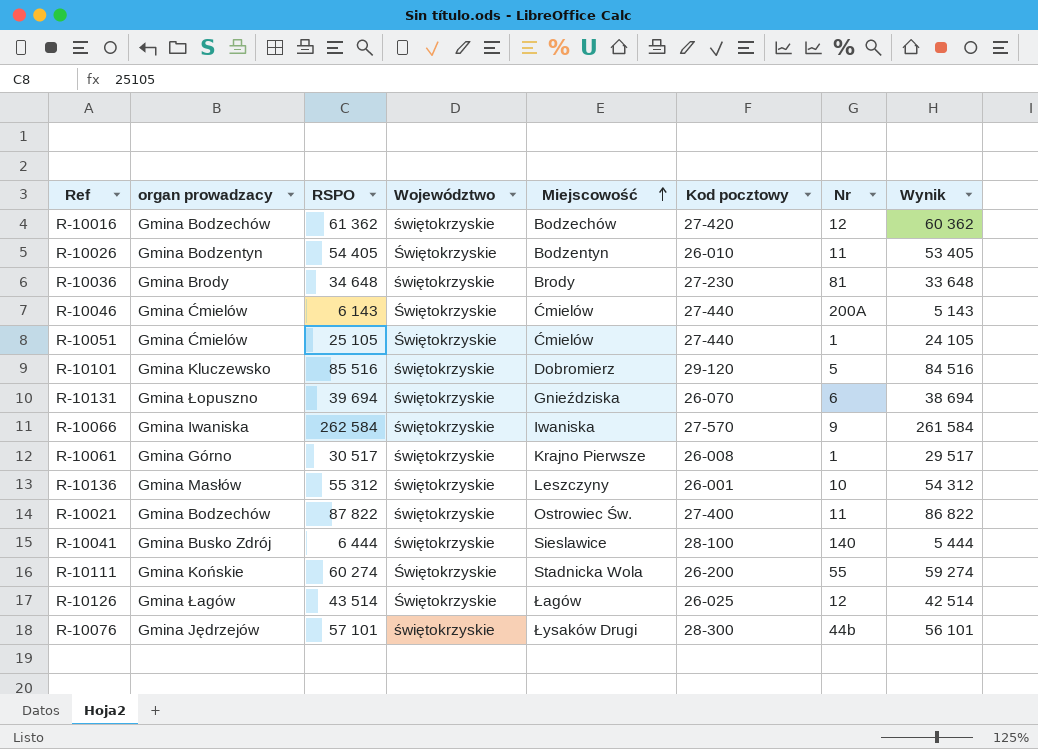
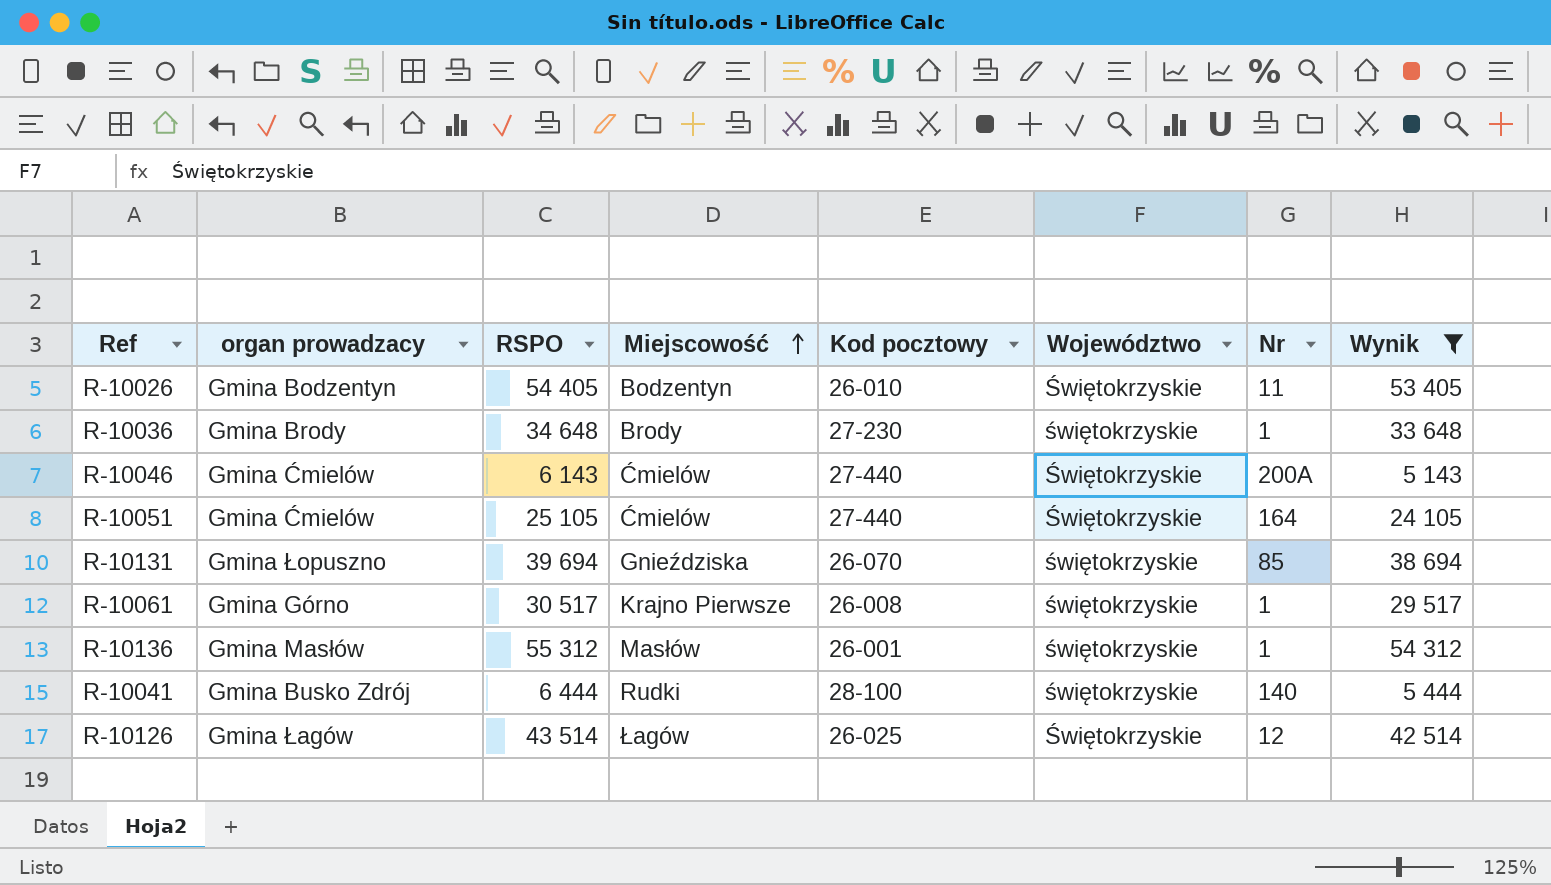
filter: none -> Wynik <= 54 312
column Województwo | position: 4 -> 6
R-10036 | Nr: 81 -> 1
R-10051 | Nr: 1 -> 164
R-10131 | Nr: 6 -> 85
R-10136 | Miejscowość: Leszczyny -> Masłów
R-10136 | Nr: 10 -> 1
R-10041 | Miejscowość: Sieslawice -> Rudki

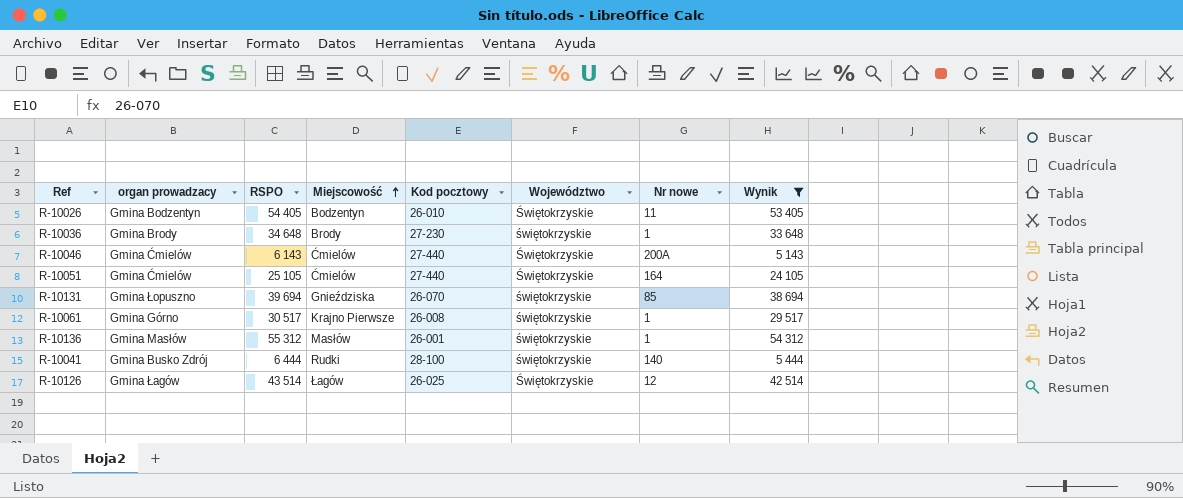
column name: Nr -> Nr nowe

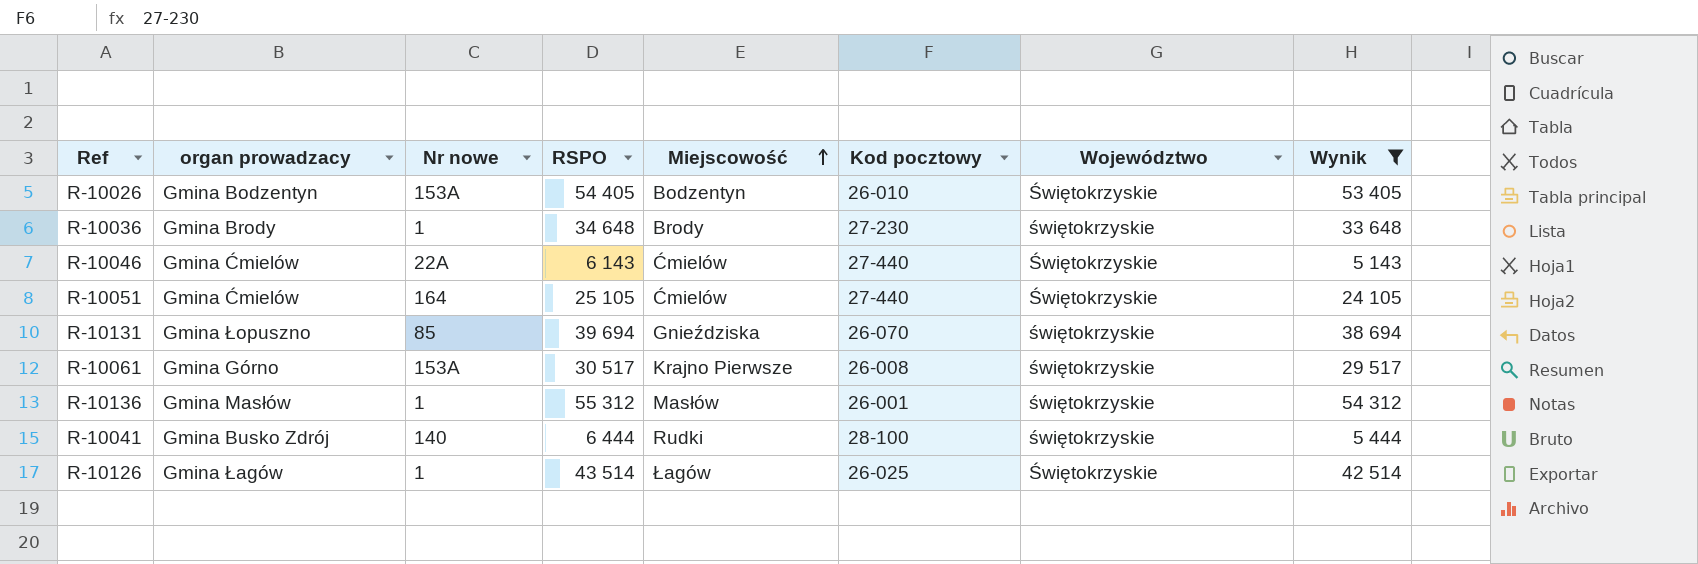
column Nr nowe | position: 7 -> 3
R-10026 | Nr nowe: 11 -> 153A
R-10046 | Nr nowe: 200A -> 22A
R-10061 | Nr nowe: 1 -> 153A
R-10126 | Nr nowe: 12 -> 1

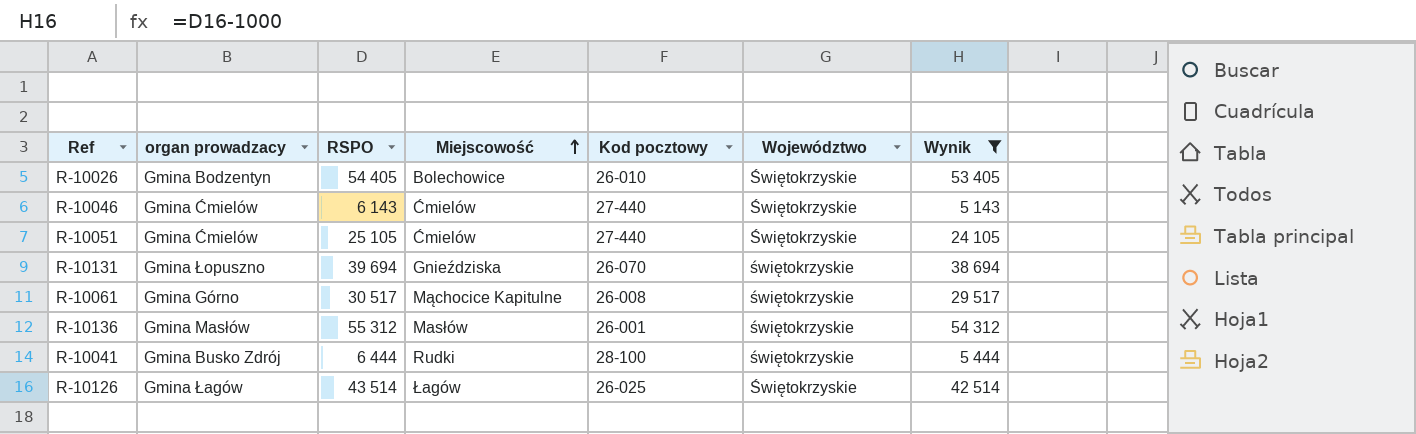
column Nr nowe | position: 3 -> none
row R-10036: Gmina Brody | 1 | 34 648 | Brody | 27-230 | świętokrzyskie | 33 648 -> none
R-10026 | Miejscowość: Bodzentyn -> Bolechowice
R-10061 | Miejscowość: Krajno Pierwsze -> Mąchocice Kapitulne

